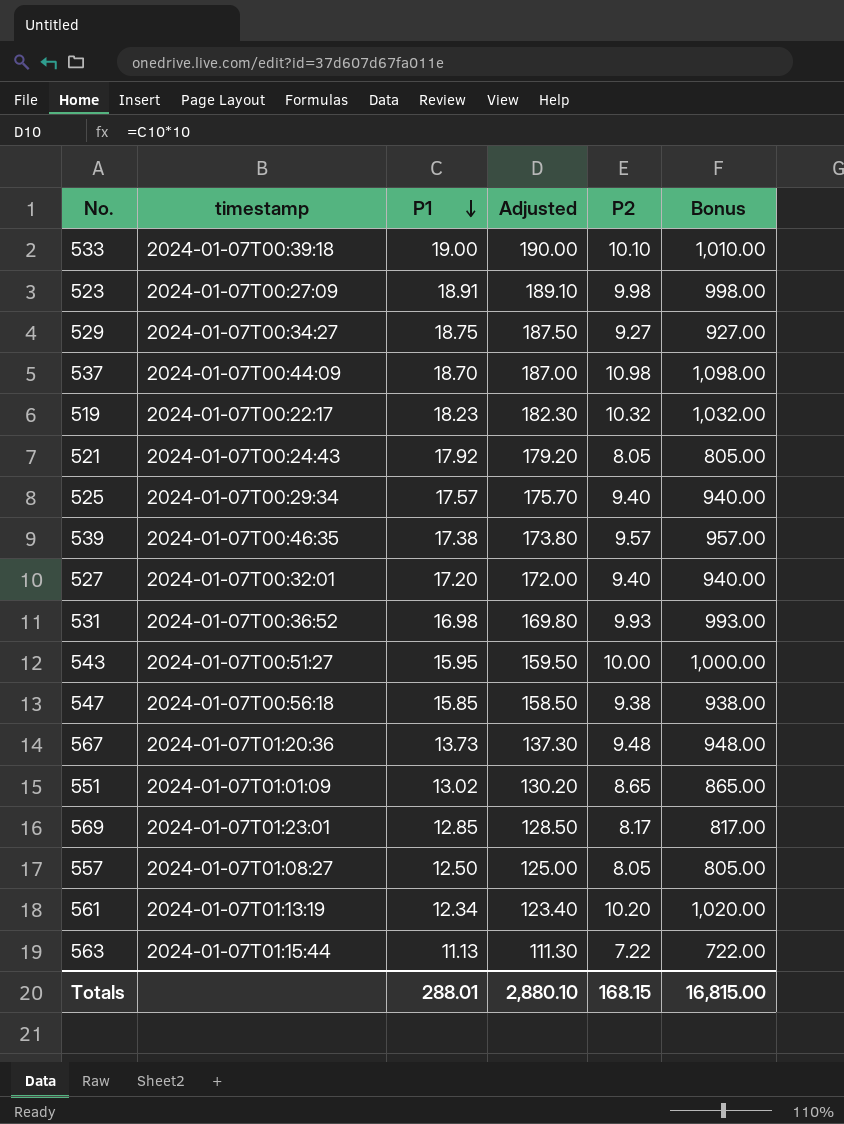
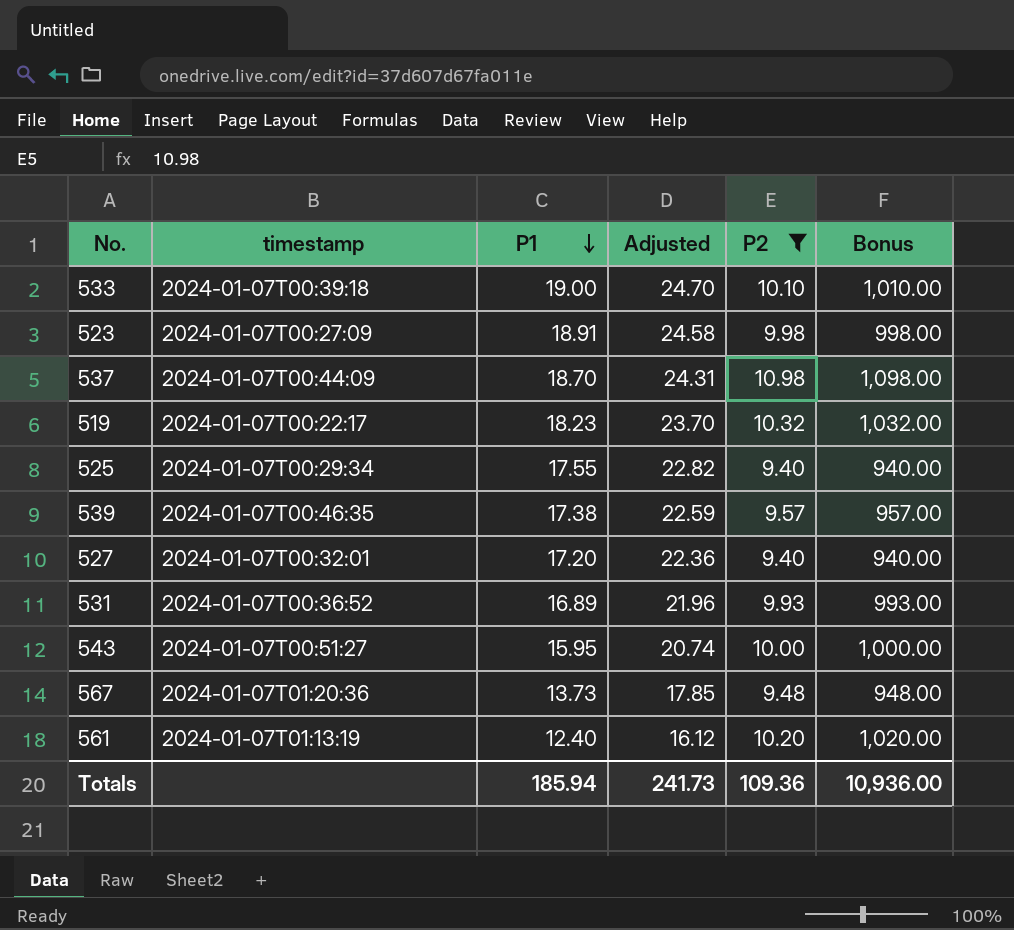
filter: none -> P2 >= 9.40
column Adjusted | formula: [P1] * 10 -> [P1] * 1.3
525 | P1: 17.57 -> 17.55
531 | P1: 16.98 -> 16.89
561 | P1: 12.34 -> 12.40
Totals | P1: 288.01 -> 185.94
Totals | Adjusted: 2,880.10 -> 241.73
Totals | P2: 168.15 -> 109.36
Totals | Bonus: 16,815.00 -> 10,936.00

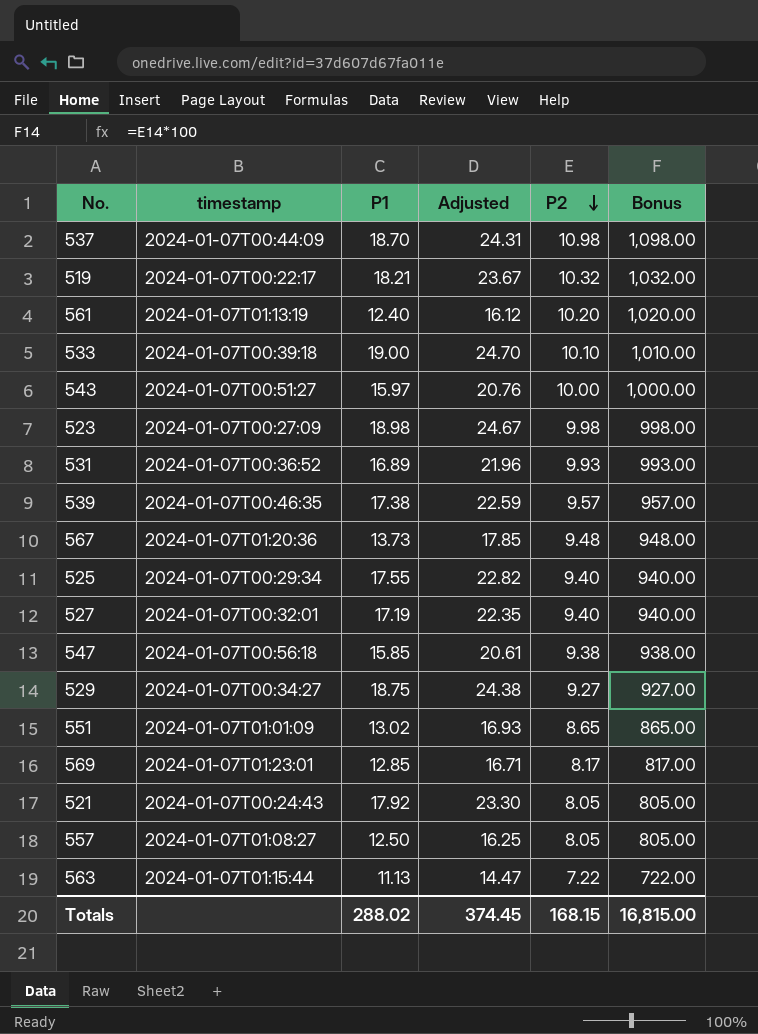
filter: P2 >= 9.40 -> none
row order: P1 descending -> P2 descending
519 | P1: 18.23 -> 18.21
519 | Adjusted: 23.70 -> 23.67
543 | P1: 15.95 -> 15.97
543 | Adjusted: 20.74 -> 20.76
523 | P1: 18.91 -> 18.98
523 | Adjusted: 24.58 -> 24.67
527 | P1: 17.20 -> 17.19
527 | Adjusted: 22.36 -> 22.35
Totals | P1: 185.94 -> 288.02
Totals | Adjusted: 241.73 -> 374.45
Totals | P2: 109.36 -> 168.15
Totals | Bonus: 10,936.00 -> 16,815.00

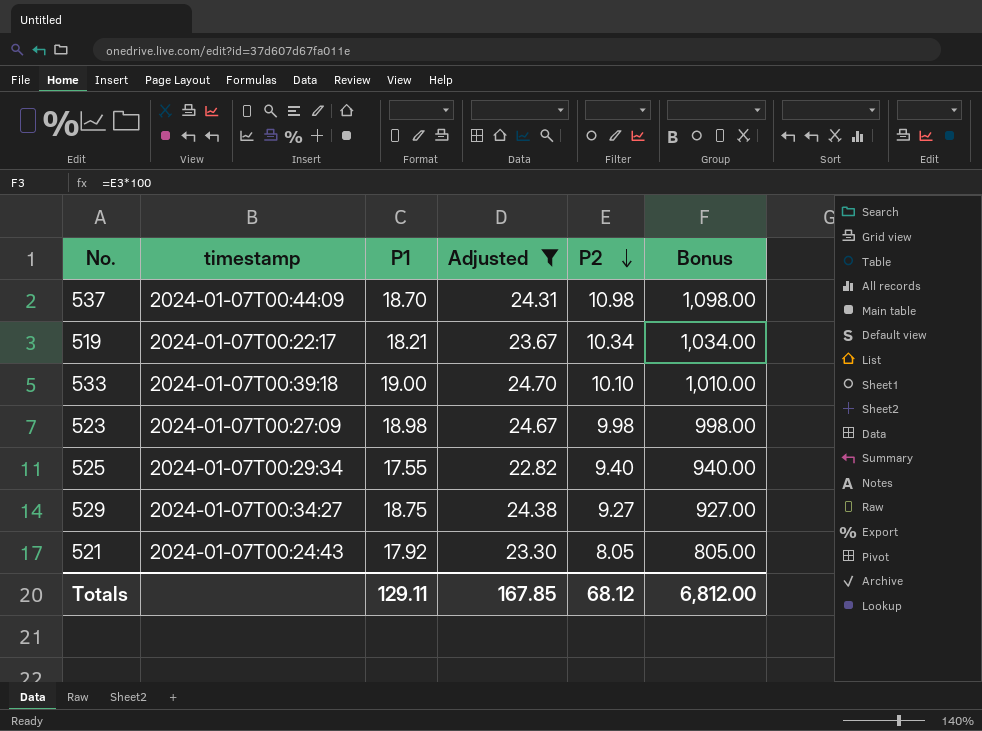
filter: none -> Adjusted >= 22.82
519 | P2: 10.32 -> 10.34
519 | Bonus: 1,032.00 -> 1,034.00
Totals | P1: 288.02 -> 129.11
Totals | Adjusted: 374.45 -> 167.85
Totals | P2: 168.15 -> 68.12
Totals | Bonus: 16,815.00 -> 6,812.00

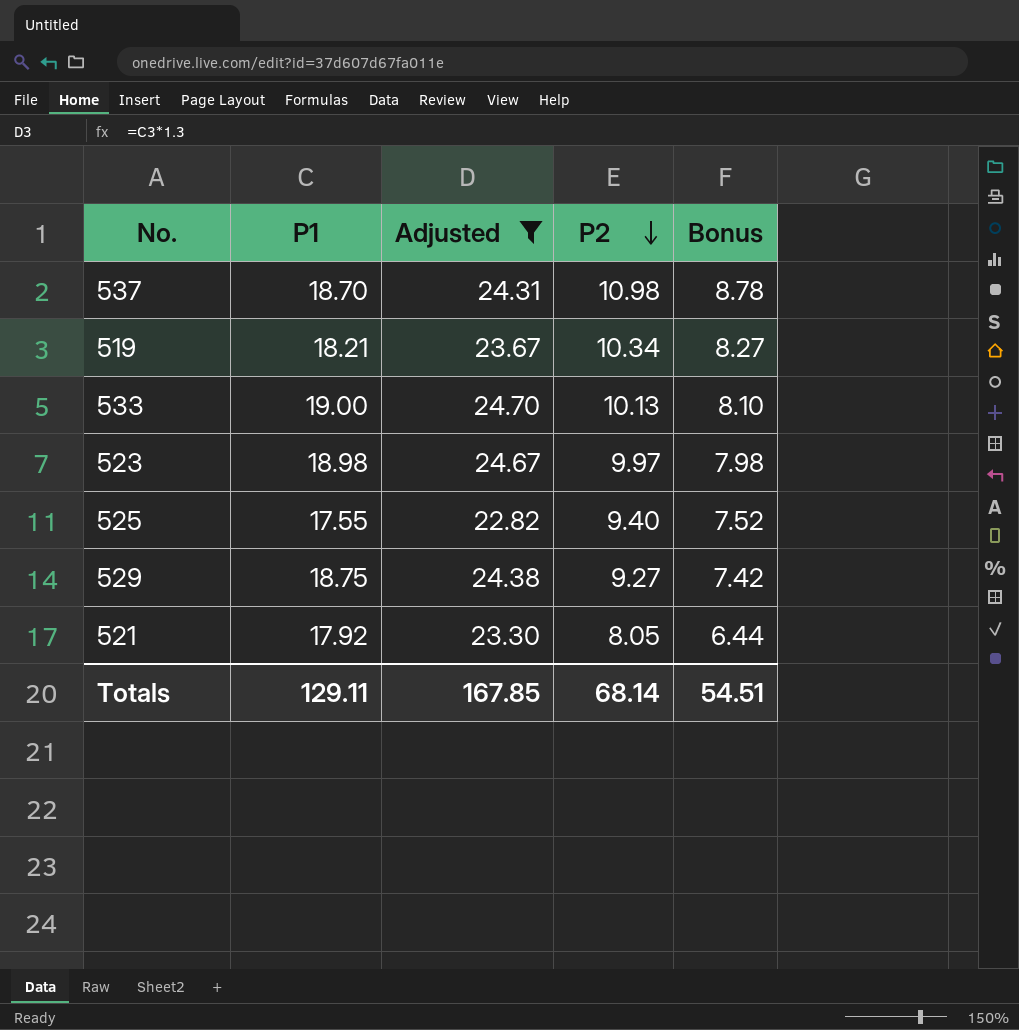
column timestamp | position: 2 -> none
column Bonus | formula: [P2] * 100 -> [P2] * 0.8
533 | P2: 10.10 -> 10.13
523 | P2: 9.98 -> 9.97
Totals | P2: 68.12 -> 68.14
Totals | Bonus: 6,812.00 -> 54.51

